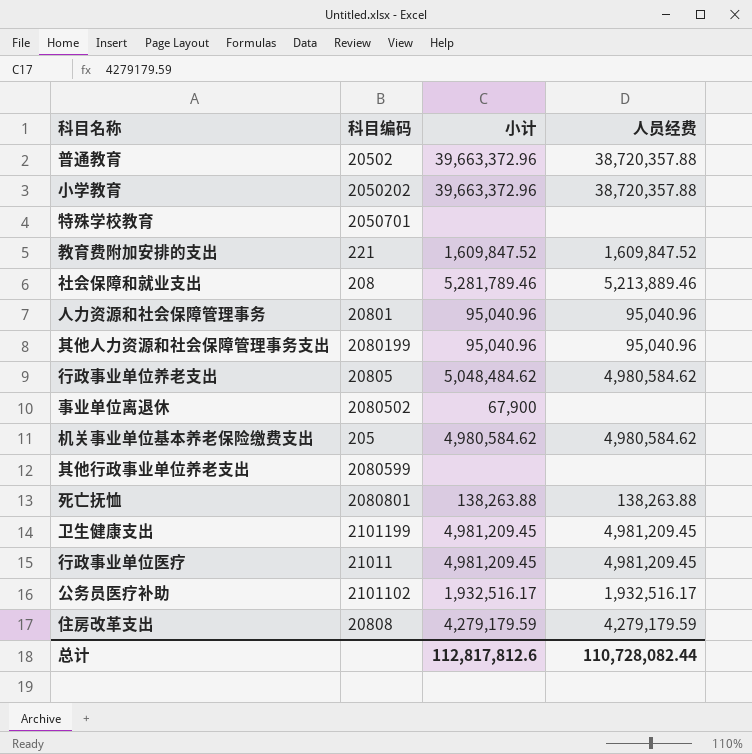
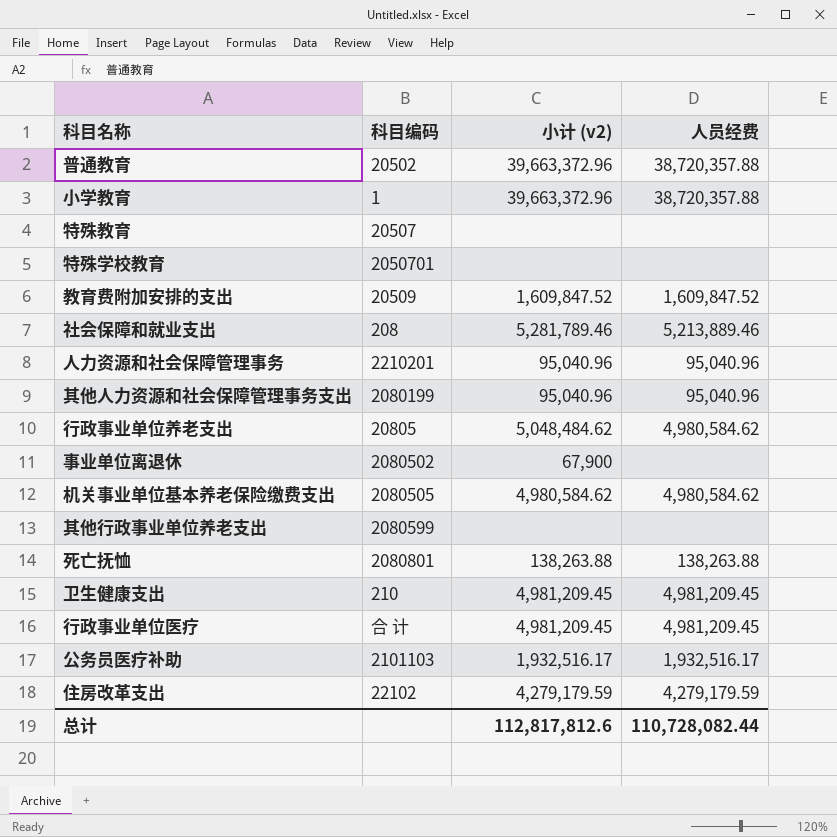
column name: 小计 -> 小计 (v2)
小学教育 | 科目编码: 2050202 -> 1
row 特殊教育: none -> 20507 | none | none
教育费附加安排的支出 | 科目编码: 221 -> 20509
人力资源和社会保障管理事务 | 科目编码: 20801 -> 2210201
机关事业单位基本养老保险缴费支出 | 科目编码: 205 -> 2080505
卫生健康支出 | 科目编码: 2101199 -> 210
行政事业单位医疗 | 科目编码: 21011 -> 合 计
公务员医疗补助 | 科目编码: 2101102 -> 2101103
住房改革支出 | 科目编码: 20808 -> 22102

